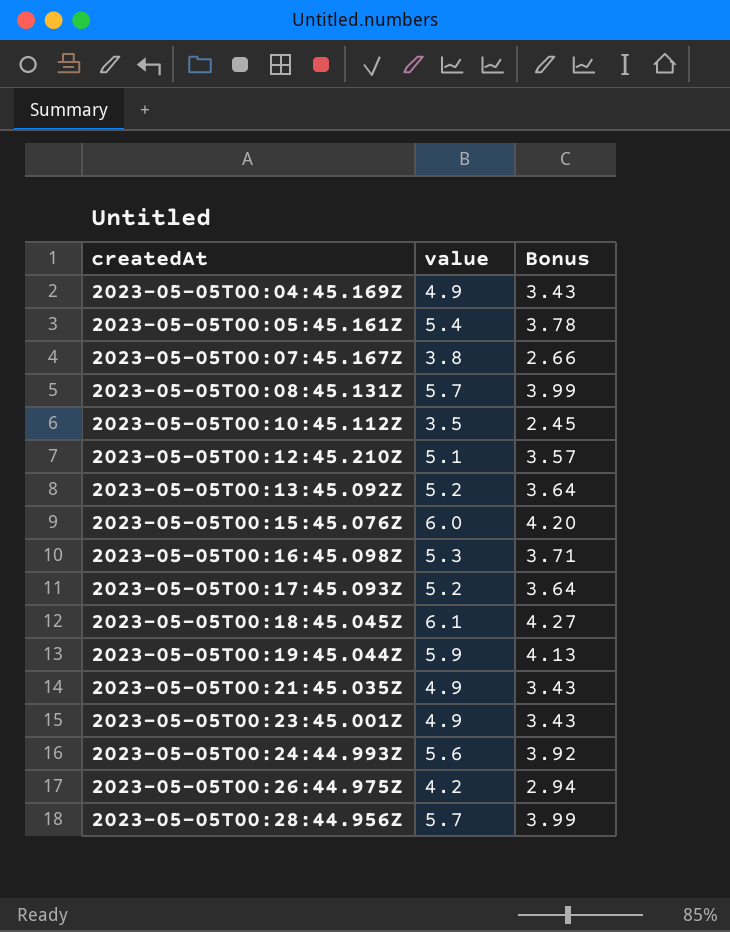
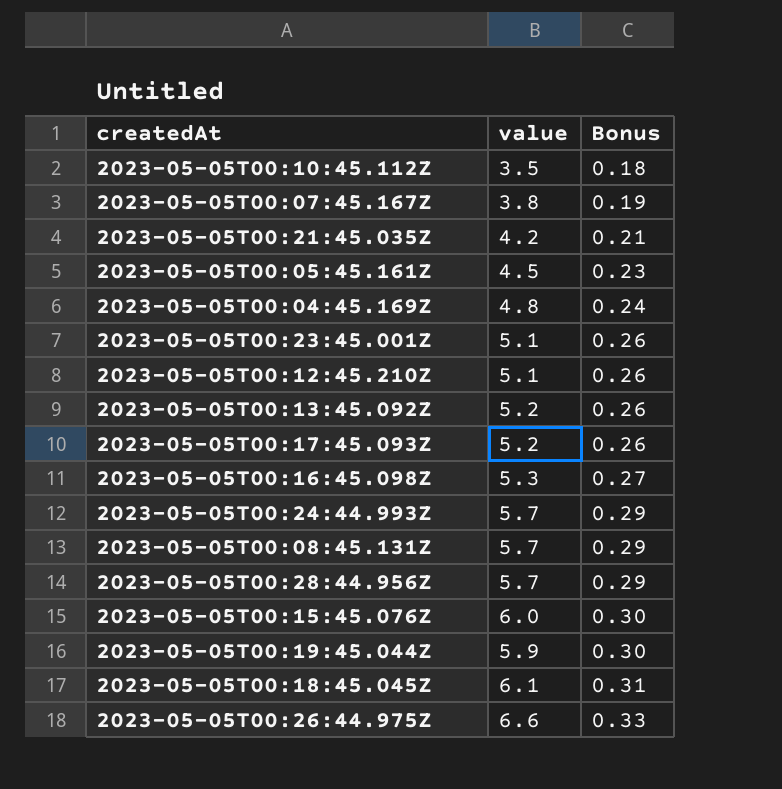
row order: createdAt ascending -> Bonus ascending
column Bonus | formula: [value] * 0.7 -> [value] * 0.05
2023-05-05T00:21:45.035Z | value: 4.9 -> 4.2
2023-05-05T00:05:45.161Z | value: 5.4 -> 4.5
2023-05-05T00:04:45.169Z | value: 4.9 -> 4.8
2023-05-05T00:23:45.001Z | value: 4.9 -> 5.1
2023-05-05T00:24:44.993Z | value: 5.6 -> 5.7
2023-05-05T00:26:44.975Z | value: 4.2 -> 6.6

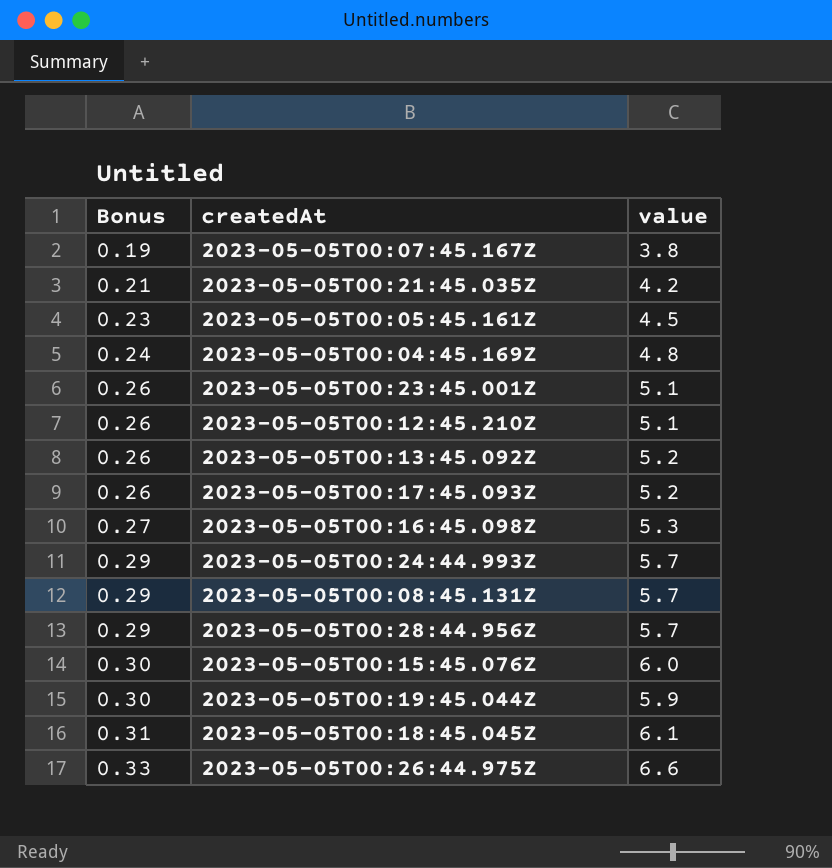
column Bonus | position: 3 -> 1
row 2023-05-05T00:10:45.112Z: 3.5 | 0.18 -> none

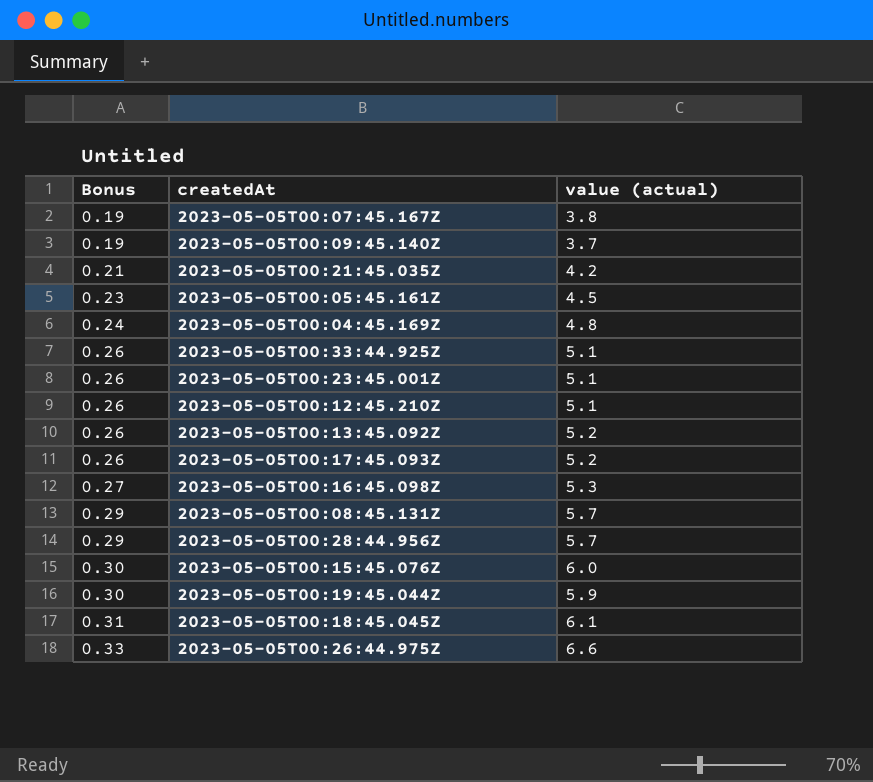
column name: value -> value (actual)
row 2023-05-05T00:24:44.993Z: 0.29 | 5.7 -> none
row 2023-05-05T00:09:45.140Z: none -> 0.19 | 3.7
row 2023-05-05T00:33:44.925Z: none -> 0.26 | 5.1

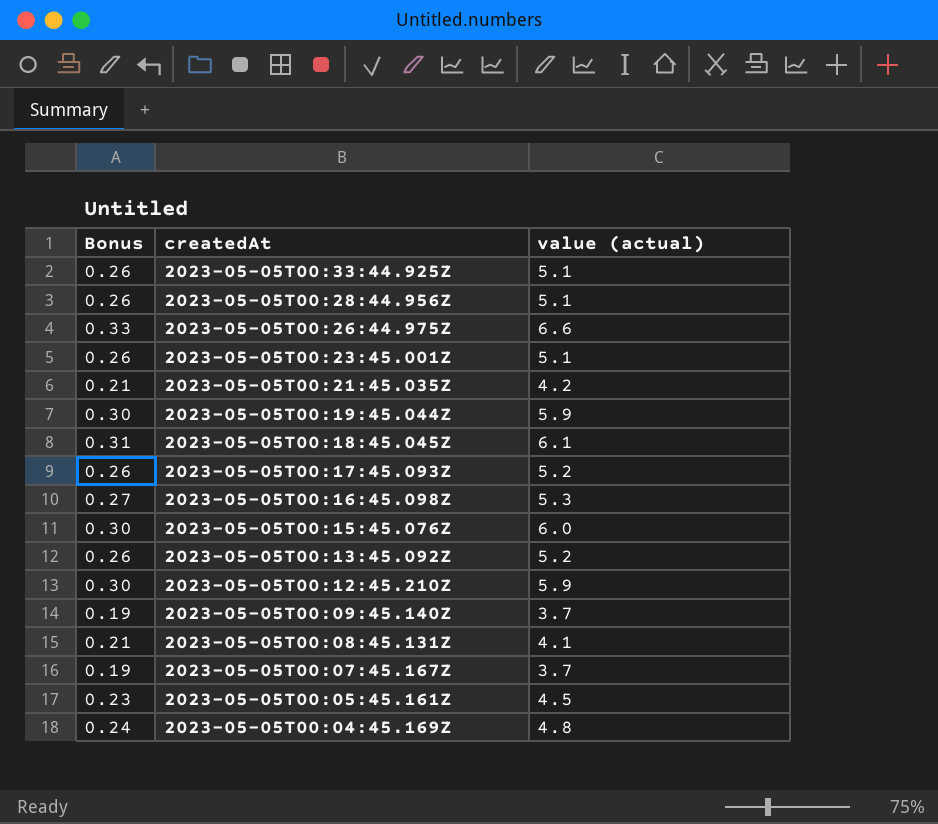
row order: Bonus ascending -> createdAt descending
2023-05-05T00:28:44.956Z | Bonus: 0.29 -> 0.26
2023-05-05T00:28:44.956Z | value (actual): 5.7 -> 5.1
2023-05-05T00:12:45.210Z | Bonus: 0.26 -> 0.30
2023-05-05T00:12:45.210Z | value (actual): 5.1 -> 5.9
2023-05-05T00:08:45.131Z | Bonus: 0.29 -> 0.21
2023-05-05T00:08:45.131Z | value (actual): 5.7 -> 4.1
2023-05-05T00:07:45.167Z | value (actual): 3.8 -> 3.7

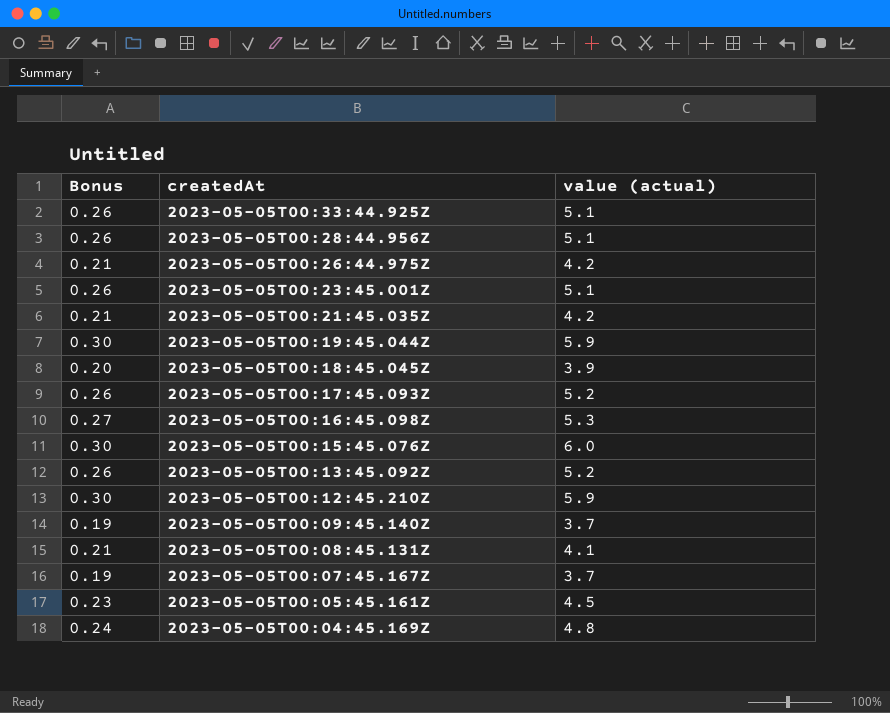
2023-05-05T00:26:44.975Z | Bonus: 0.33 -> 0.21
2023-05-05T00:26:44.975Z | value (actual): 6.6 -> 4.2
2023-05-05T00:18:45.045Z | Bonus: 0.31 -> 0.20
2023-05-05T00:18:45.045Z | value (actual): 6.1 -> 3.9

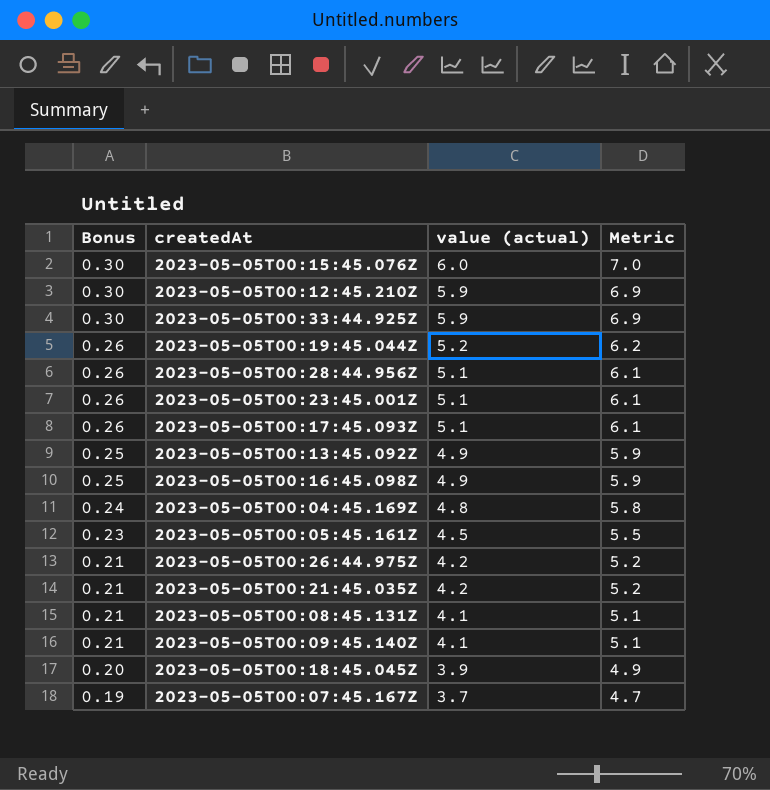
row order: createdAt descending -> Bonus descending
column Metric | formula: none -> [value (actual)] + 1
2023-05-05T00:33:44.925Z | Bonus: 0.26 -> 0.30
2023-05-05T00:33:44.925Z | value (actual): 5.1 -> 5.9
2023-05-05T00:19:45.044Z | Bonus: 0.30 -> 0.26
2023-05-05T00:19:45.044Z | value (actual): 5.9 -> 5.2
2023-05-05T00:17:45.093Z | value (actual): 5.2 -> 5.1
2023-05-05T00:13:45.092Z | Bonus: 0.26 -> 0.25
2023-05-05T00:13:45.092Z | value (actual): 5.2 -> 4.9
2023-05-05T00:16:45.098Z | Bonus: 0.27 -> 0.25
2023-05-05T00:16:45.098Z | value (actual): 5.3 -> 4.9
2023-05-05T00:09:45.140Z | Bonus: 0.19 -> 0.21
2023-05-05T00:09:45.140Z | value (actual): 3.7 -> 4.1

